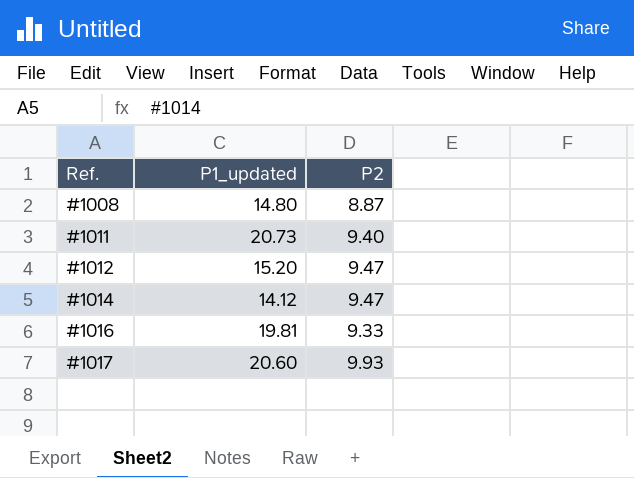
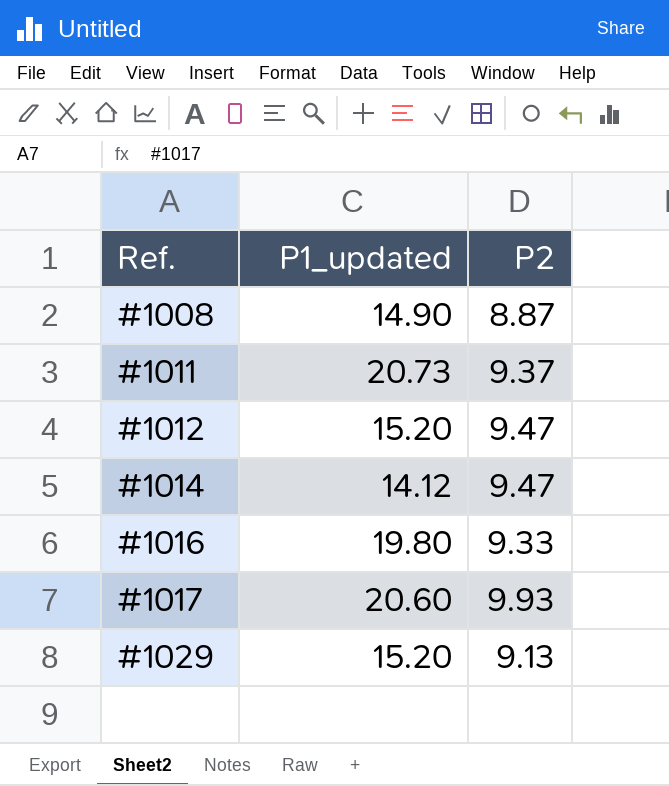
#1008 | P1_updated: 14.80 -> 14.90
#1011 | P2: 9.40 -> 9.37
#1016 | P1_updated: 19.81 -> 19.80
row #1029: none -> 15.20 | 9.13

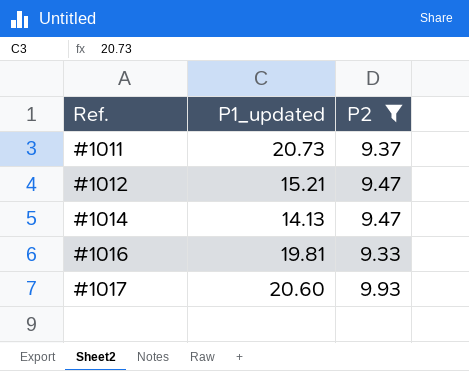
filter: none -> P2 >= 9.33
#1012 | P1_updated: 15.20 -> 15.21
#1014 | P1_updated: 14.12 -> 14.13
#1016 | P1_updated: 19.80 -> 19.81

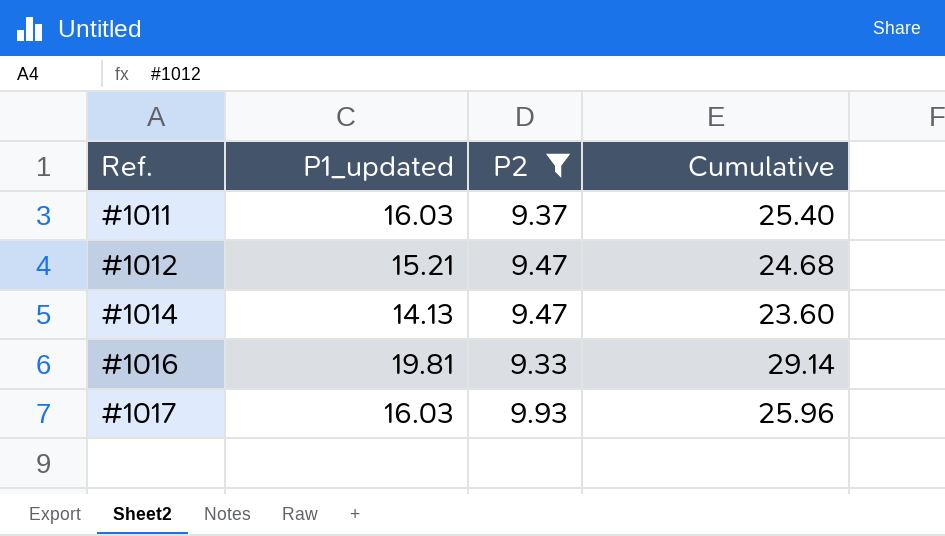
column Cumulative | formula: none -> [P1_updated] + [P2]
#1011 | P1_updated: 20.73 -> 16.03
#1017 | P1_updated: 20.60 -> 16.03

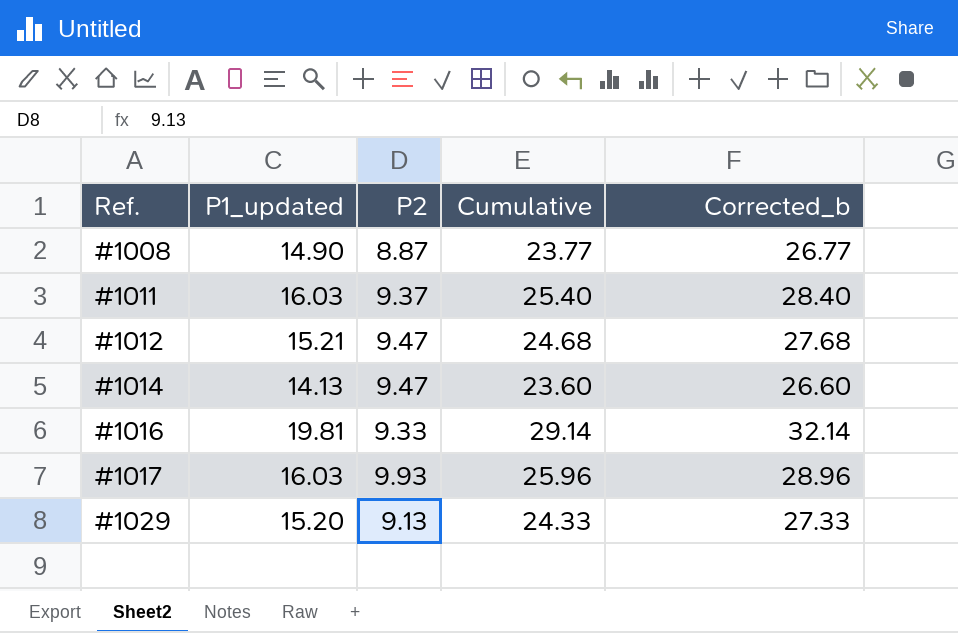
filter: P2 >= 9.33 -> none
column Corrected_b | formula: none -> [Cumulative] + 3

